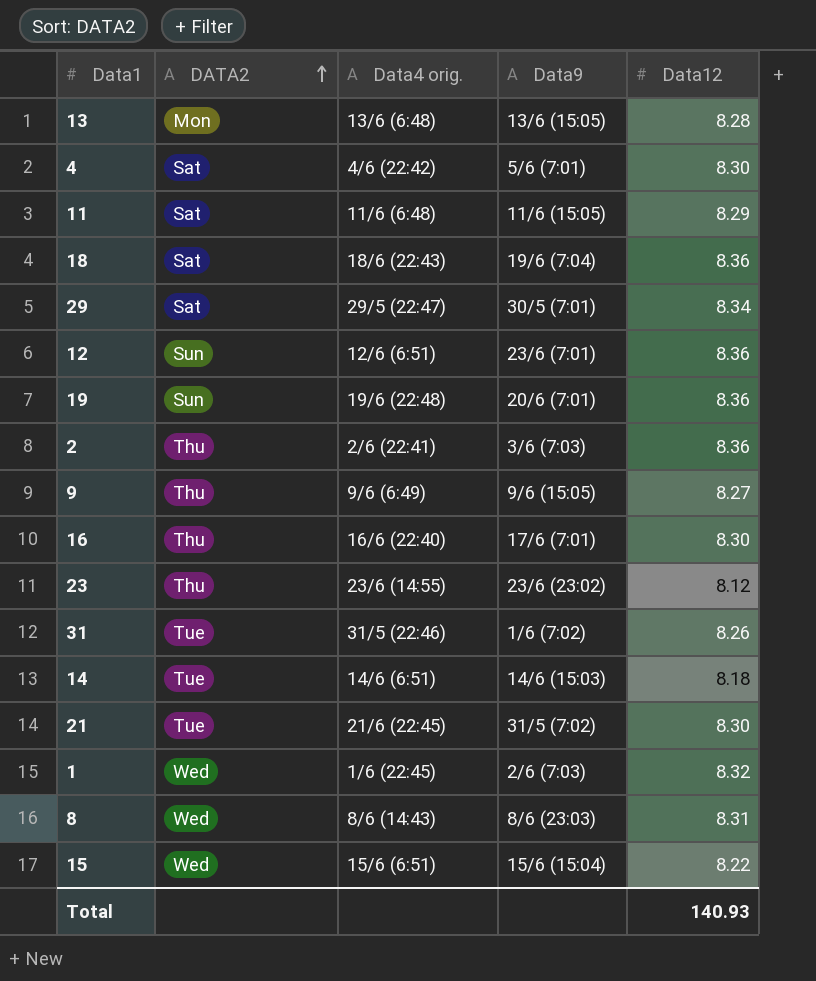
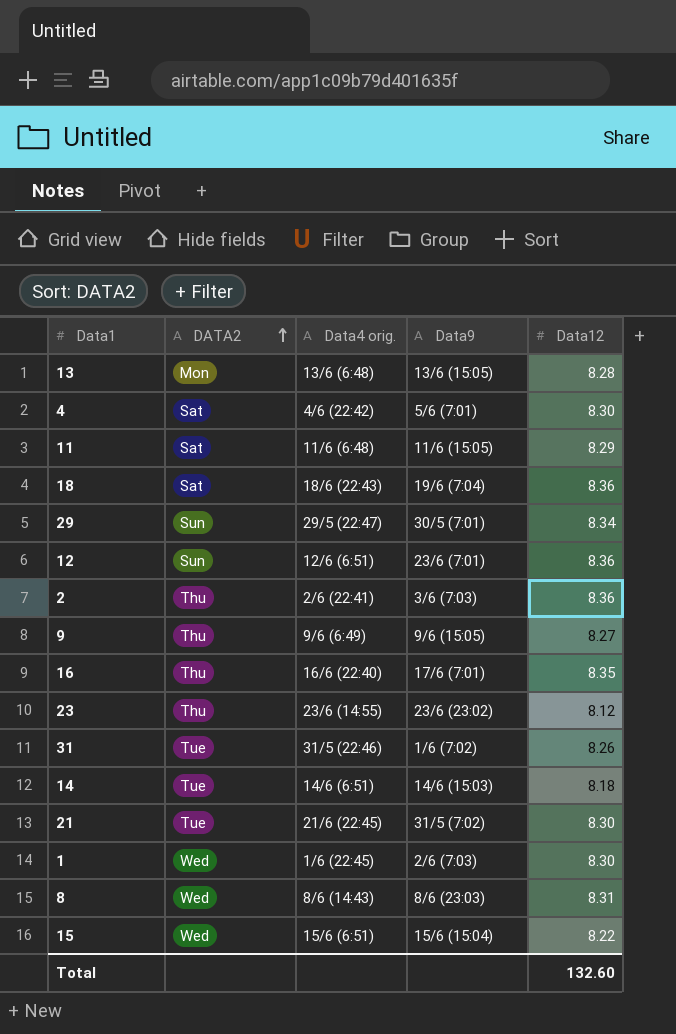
row 19: Sun | 19/6 (22:48) | 20/6 (7:01) | 8.36 -> none
29 | DATA2: Sat -> Sun
16 | Data12: 8.30 -> 8.35
1 | Data12: 8.32 -> 8.30
Total | Data12: 140.93 -> 132.60

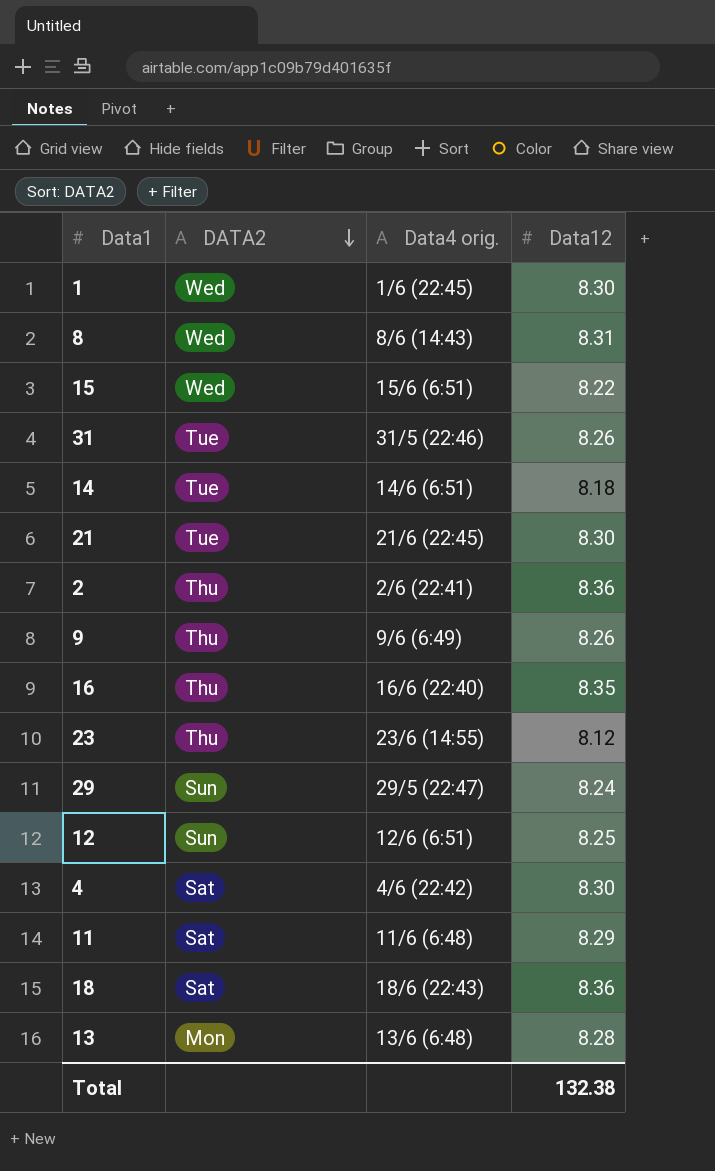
row order: DATA2 ascending -> DATA2 descending
column Data9 | position: 4 -> none
9 | Data12: 8.27 -> 8.26
29 | Data12: 8.34 -> 8.24
12 | Data12: 8.36 -> 8.25
Total | Data12: 132.60 -> 132.38

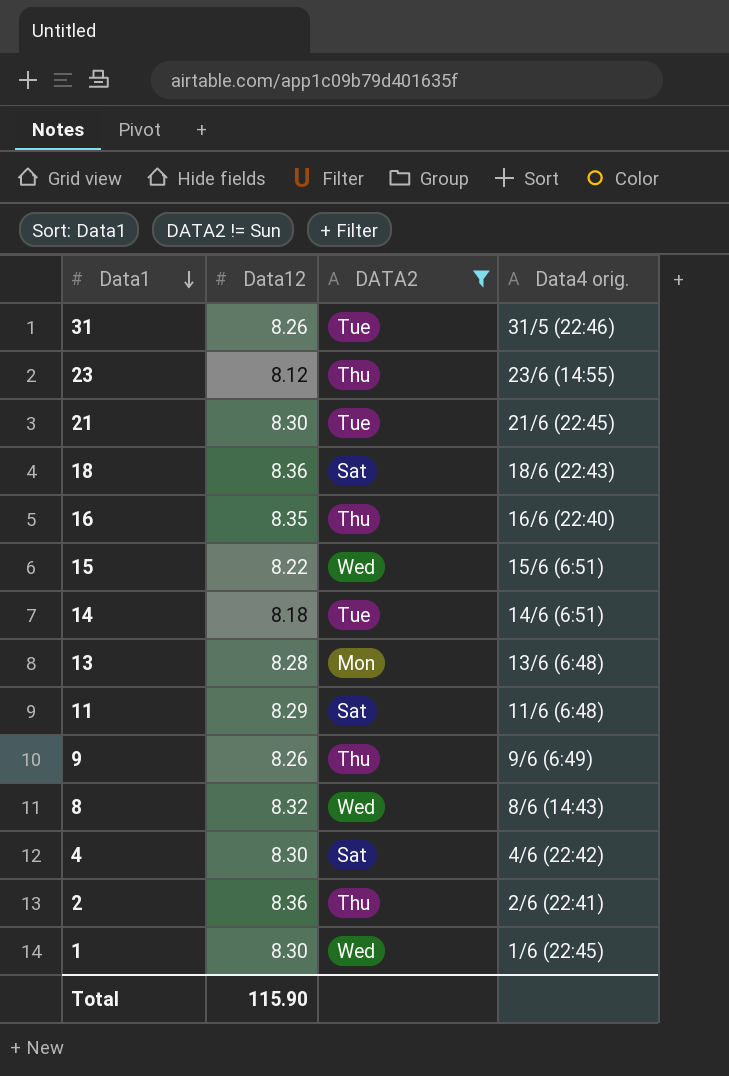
filter: none -> DATA2 != Sun
row order: DATA2 descending -> Data1 descending
column Data12 | position: 4 -> 2
8 | Data12: 8.31 -> 8.32
Total | Data12: 132.38 -> 115.90

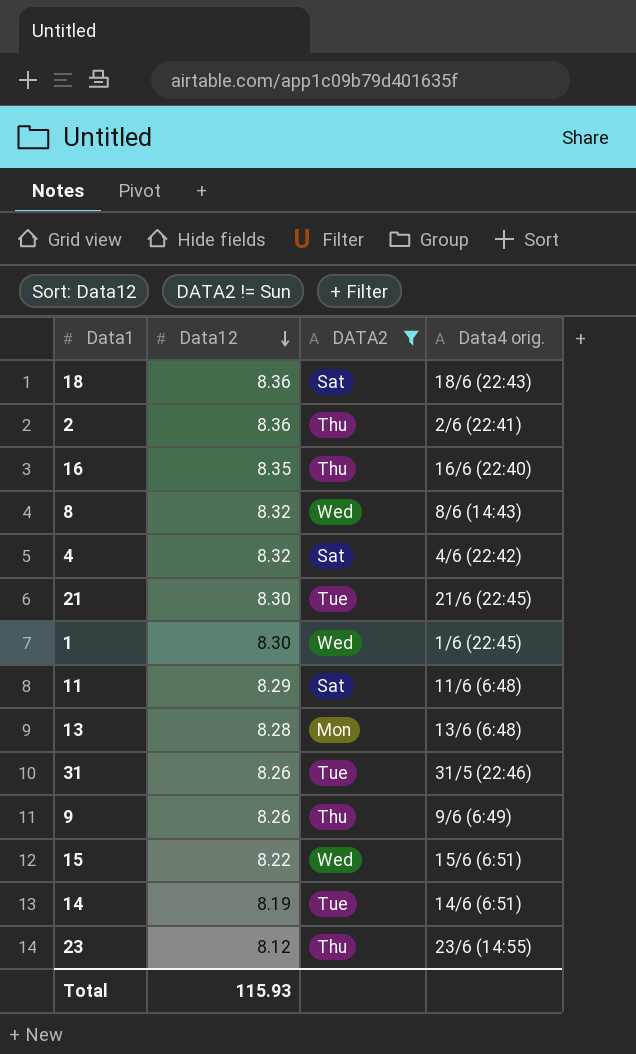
row order: Data1 descending -> Data12 descending
4 | Data12: 8.30 -> 8.32
14 | Data12: 8.18 -> 8.19
Total | Data12: 115.90 -> 115.93

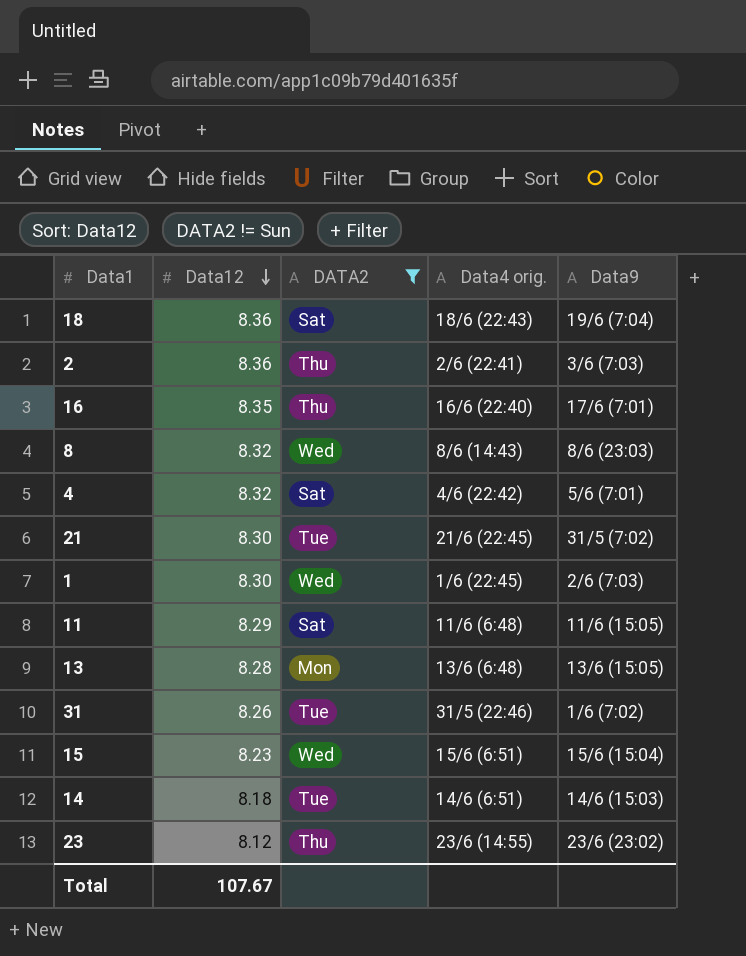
column Data9 | position: none -> 5
row 9: 8.26 | Thu | 9/6 (6:49) -> none
15 | Data12: 8.22 -> 8.23
14 | Data12: 8.19 -> 8.18
Total | Data12: 115.93 -> 107.67

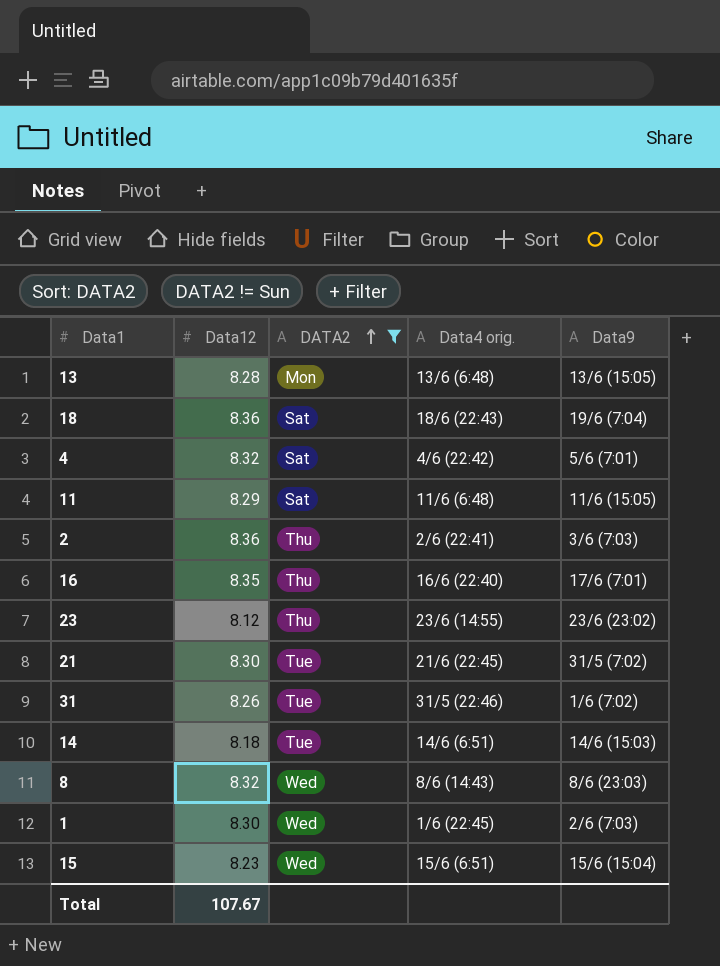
row order: Data12 descending -> DATA2 ascending

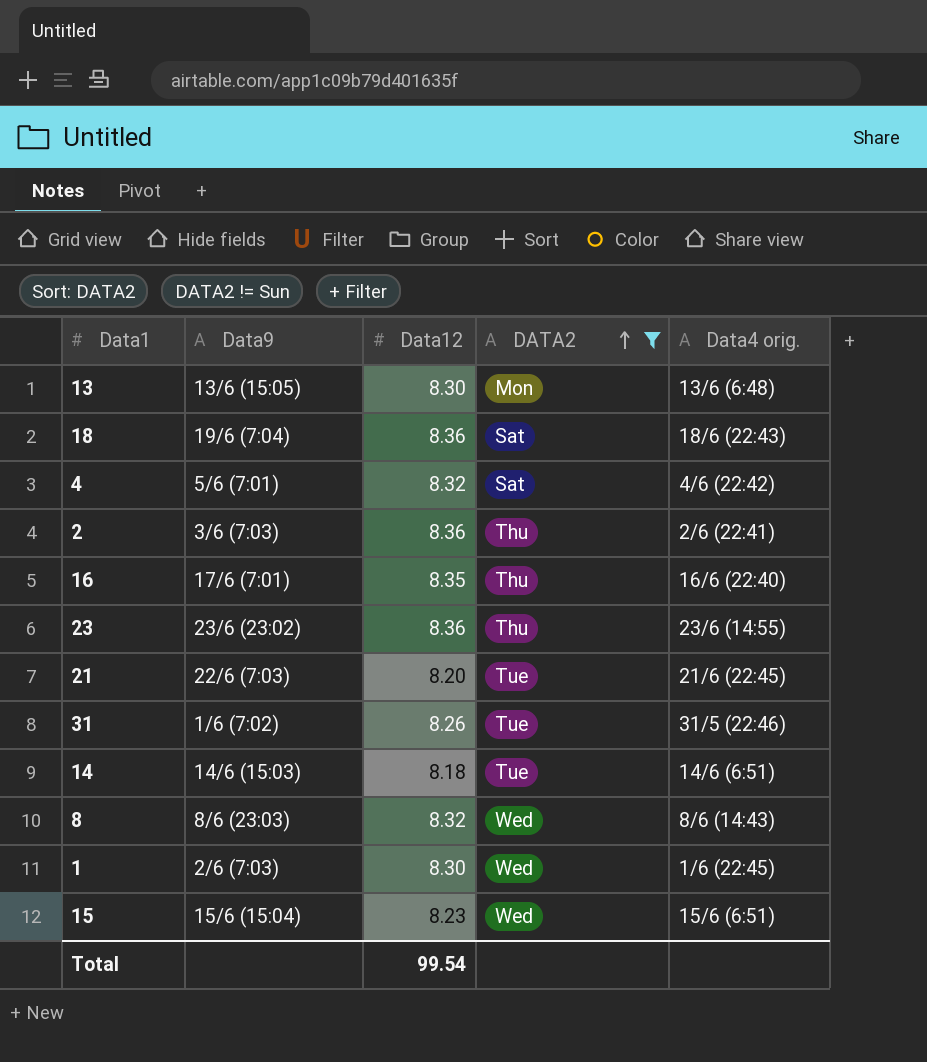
column Data9 | position: 5 -> 2
row 11: 8.29 | Sat | 11/6 (6:48) | 11/6 (15:05) -> none
13 | Data12: 8.28 -> 8.30
23 | Data12: 8.12 -> 8.36
21 | Data9: 31/5 (7:02) -> 22/6 (7:03)
21 | Data12: 8.30 -> 8.20
Total | Data12: 107.67 -> 99.54

